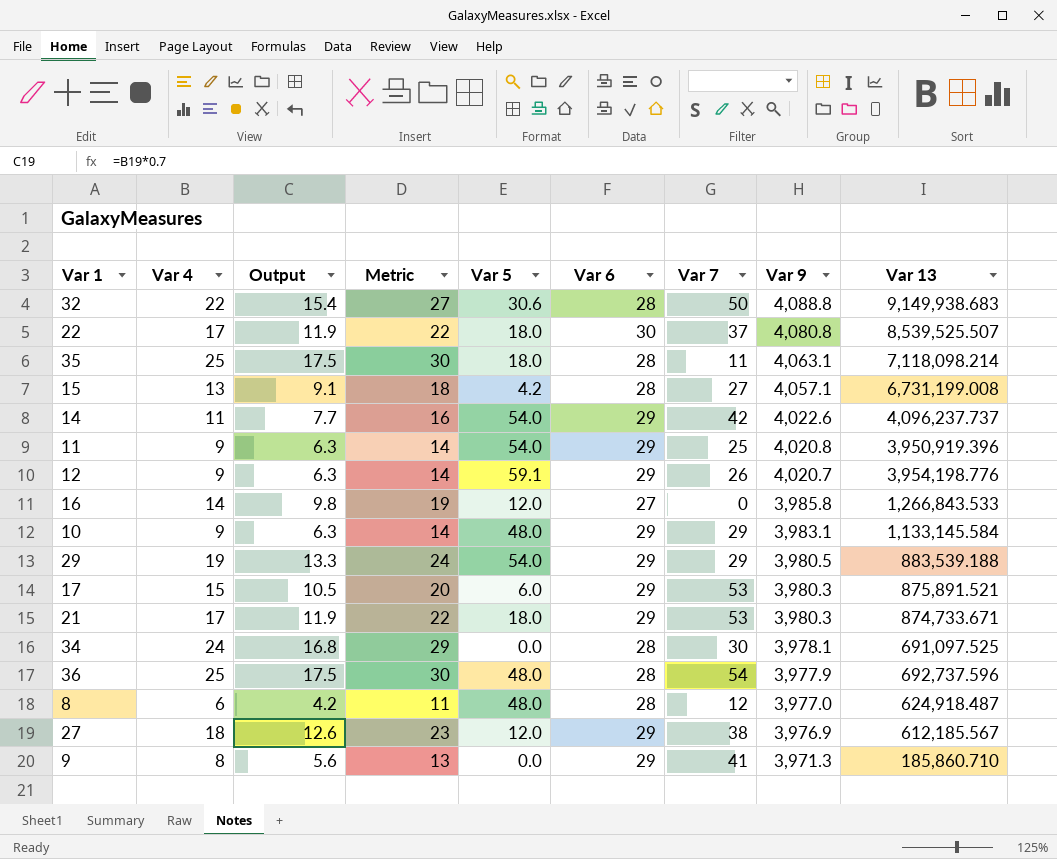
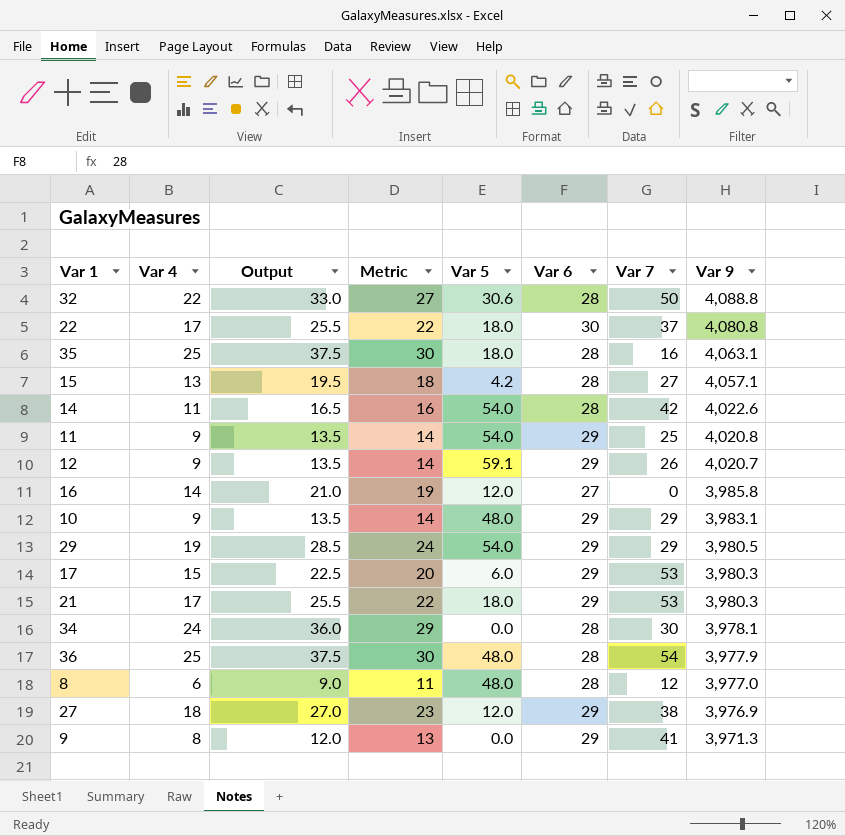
column Var 13 | position: 9 -> none
column Output | formula: [Var 4] * 0.7 -> [Var 4] * 1.5
35 | Var 7: 11 -> 16
14 | Var 6: 29 -> 28

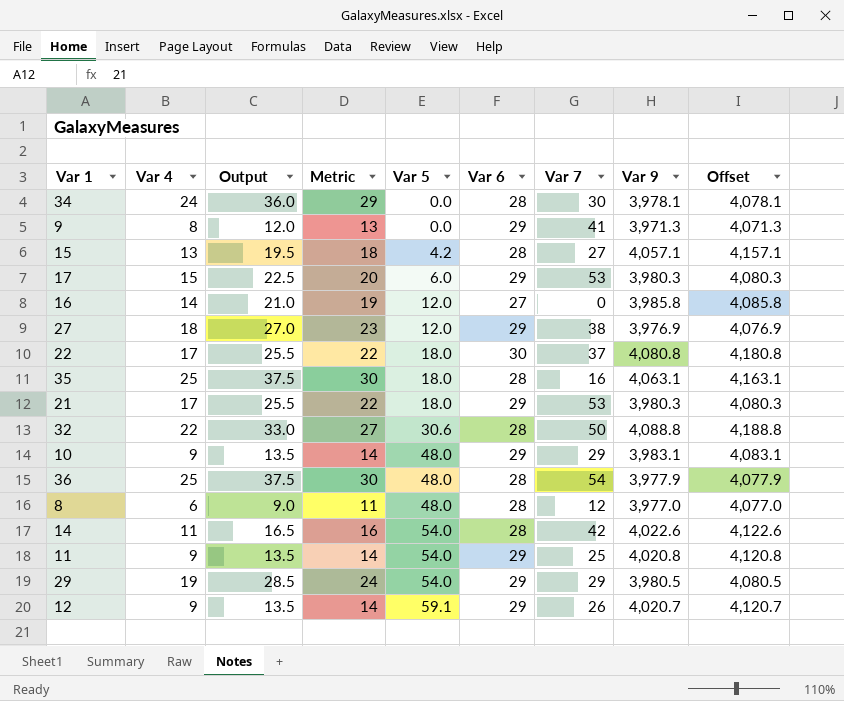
row order: Var 9 descending -> Var 5 ascending
column Offset | formula: none -> [Var 9] + 100

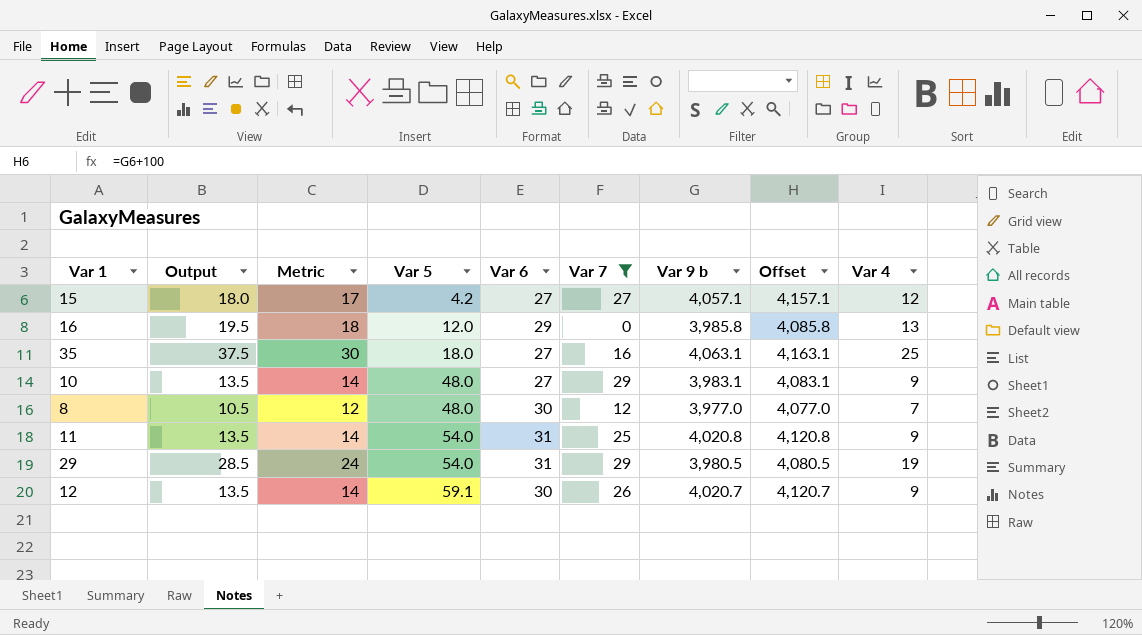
filter: none -> Var 7 <= 29
column name: Var 9 -> Var 9 b
column Var 4 | position: 2 -> 9
15 | Output: 19.5 -> 18.0
15 | Metric: 18 -> 17
15 | Var 6: 28 -> 27
15 | Var 4: 13 -> 12
16 | Output: 21.0 -> 19.5
16 | Metric: 19 -> 18
16 | Var 6: 27 -> 29
16 | Var 4: 14 -> 13
35 | Var 6: 28 -> 27
10 | Var 6: 29 -> 27
8 | Output: 9.0 -> 10.5
8 | Metric: 11 -> 12
8 | Var 6: 28 -> 30
8 | Var 4: 6 -> 7
11 | Var 6: 29 -> 31
29 | Var 6: 29 -> 31
12 | Var 6: 29 -> 30

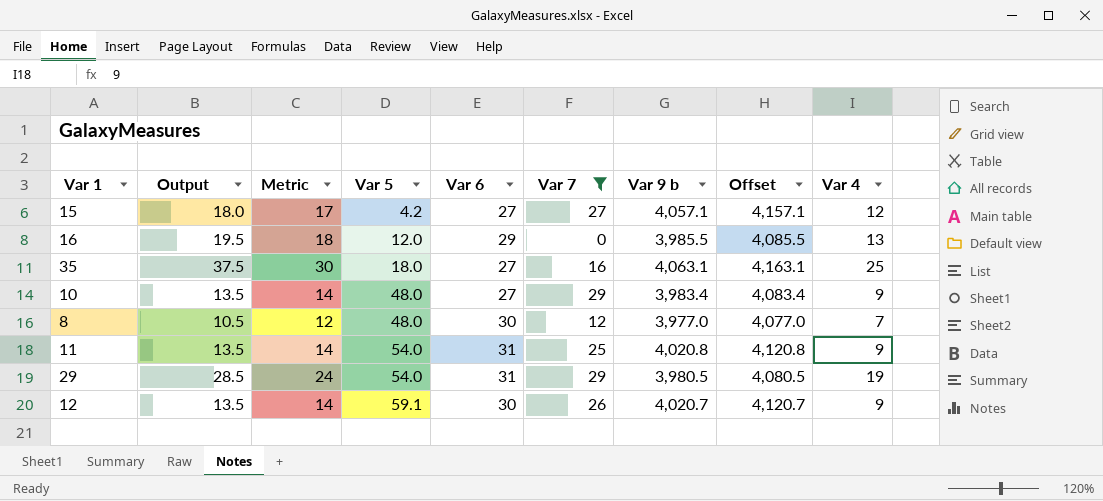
16 | Var 9 b: 3,985.8 -> 3,985.5
16 | Offset: 4,085.8 -> 4,085.5
10 | Var 9 b: 3,983.1 -> 3,983.4
10 | Offset: 4,083.1 -> 4,083.4

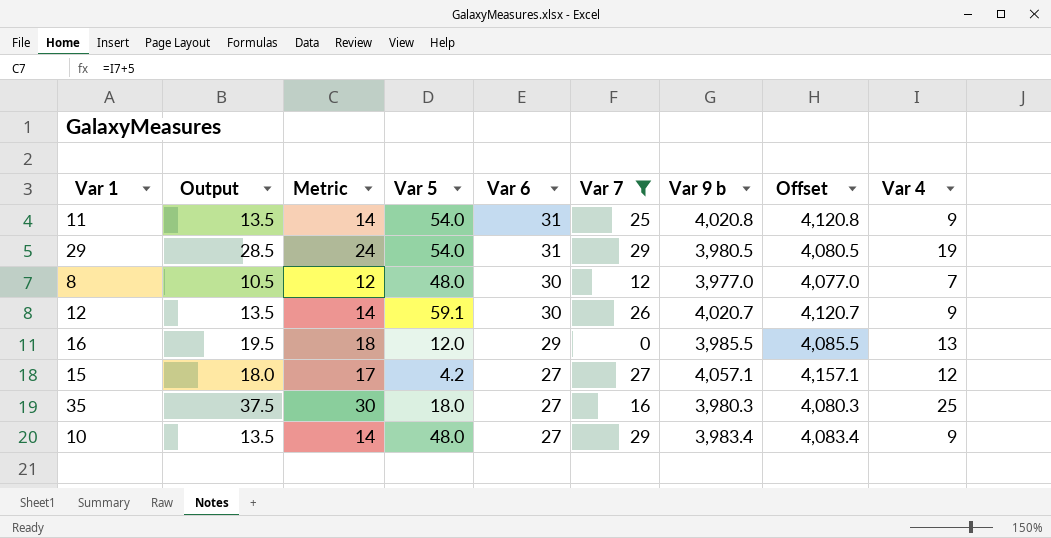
row order: Var 5 ascending -> Var 6 descending
35 | Var 9 b: 4,063.1 -> 3,980.3
35 | Offset: 4,163.1 -> 4,080.3

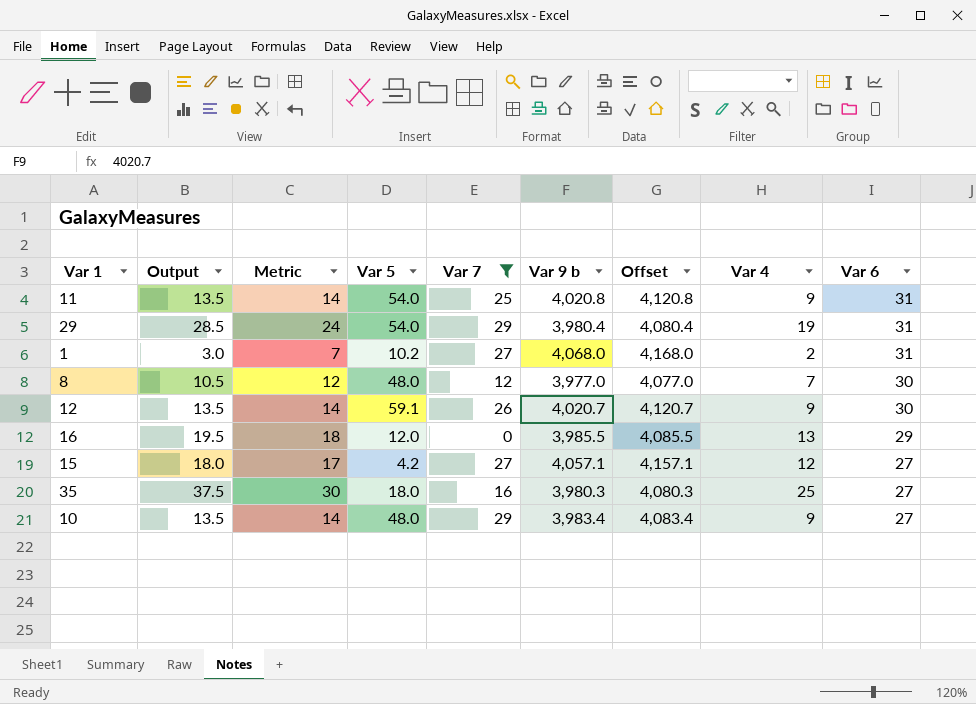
column Var 6 | position: 5 -> 9
29 | Var 9 b: 3,980.5 -> 3,980.4
29 | Offset: 4,080.5 -> 4,080.4
row 1: none -> 3.0 | 7 | 10.2 | 27 | 4,068.0 | 4,168.0 | 2 | 31

